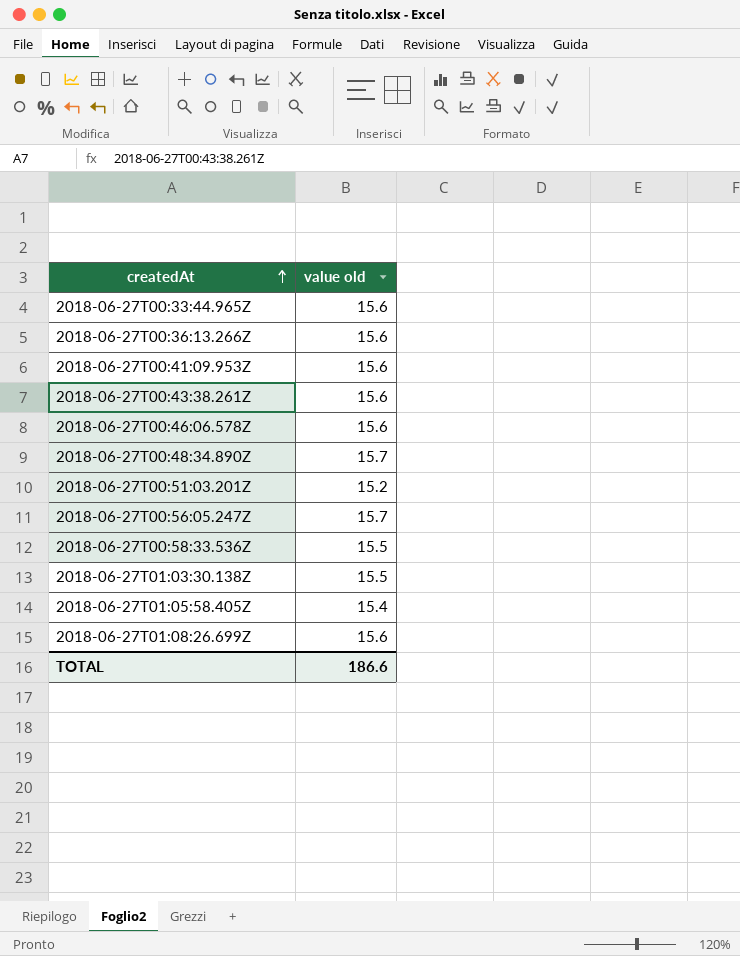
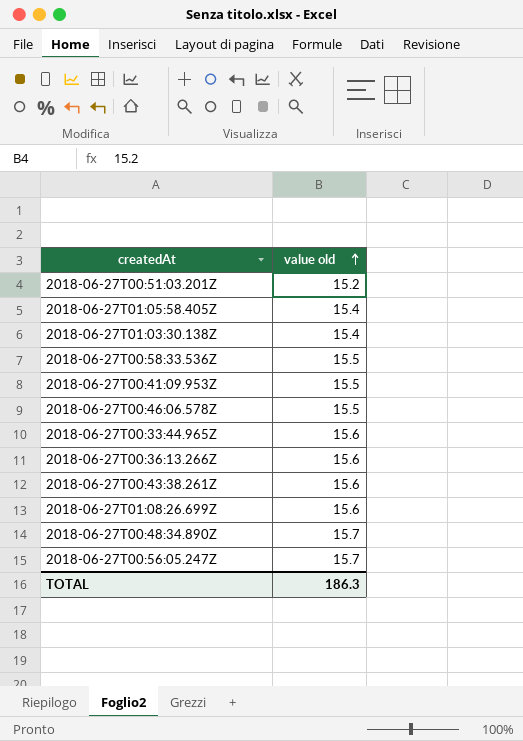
row order: createdAt ascending -> value old ascending
2018-06-27T01:03:30.138Z | value old: 15.5 -> 15.4
2018-06-27T00:41:09.953Z | value old: 15.6 -> 15.5
2018-06-27T00:46:06.578Z | value old: 15.6 -> 15.5
TOTAL | value old: 186.6 -> 186.3

